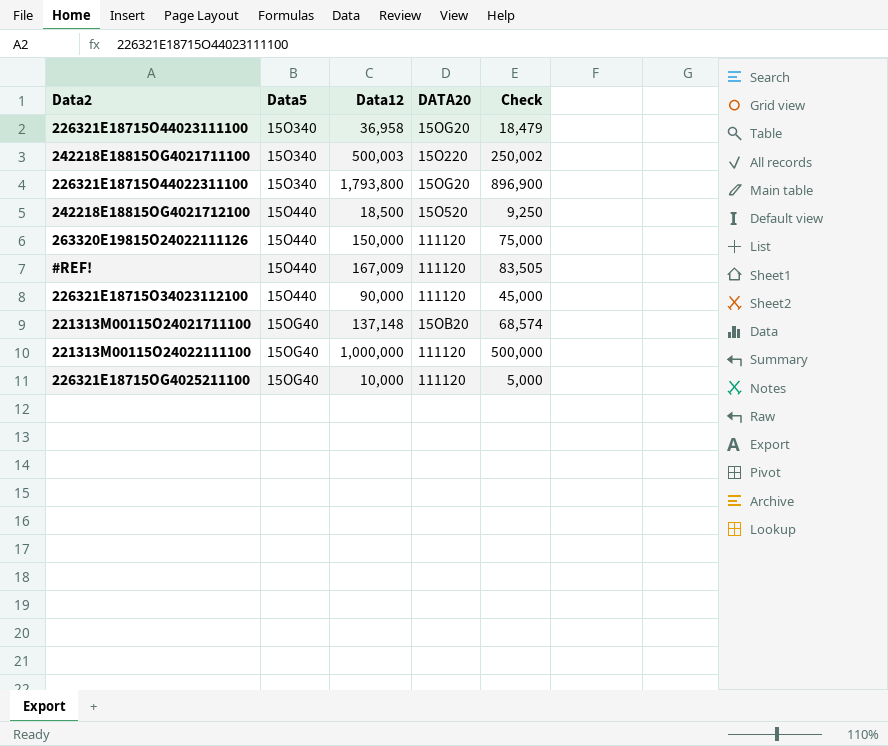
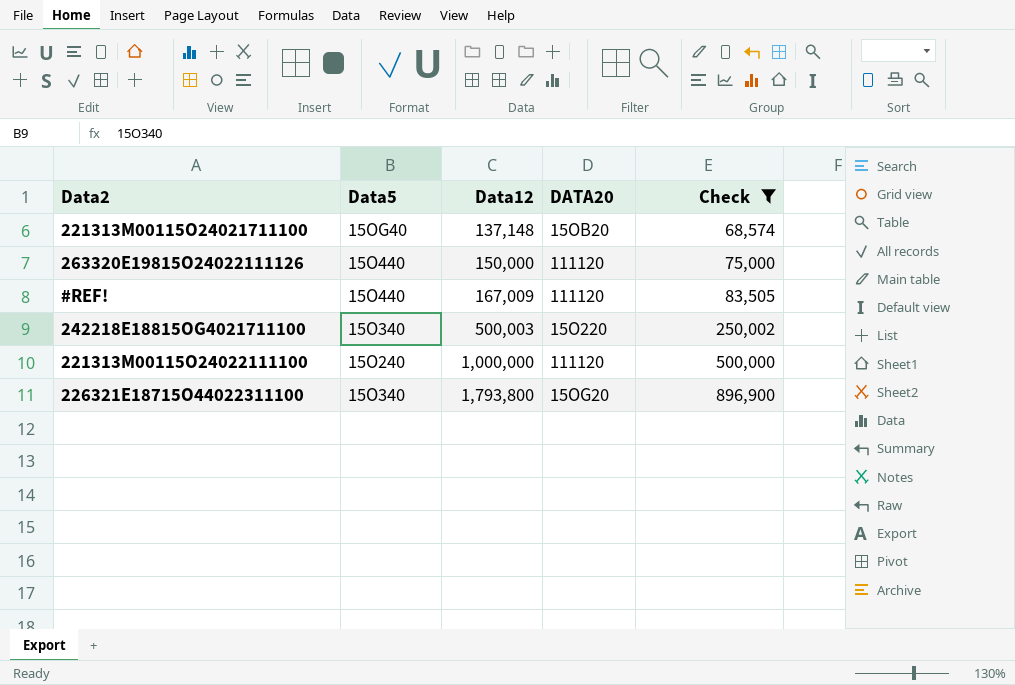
filter: none -> Check >= 68,574
row order: Data5 ascending -> Data12 ascending
221313M00115O24022111100 | Data5: 15OG40 -> 15O240

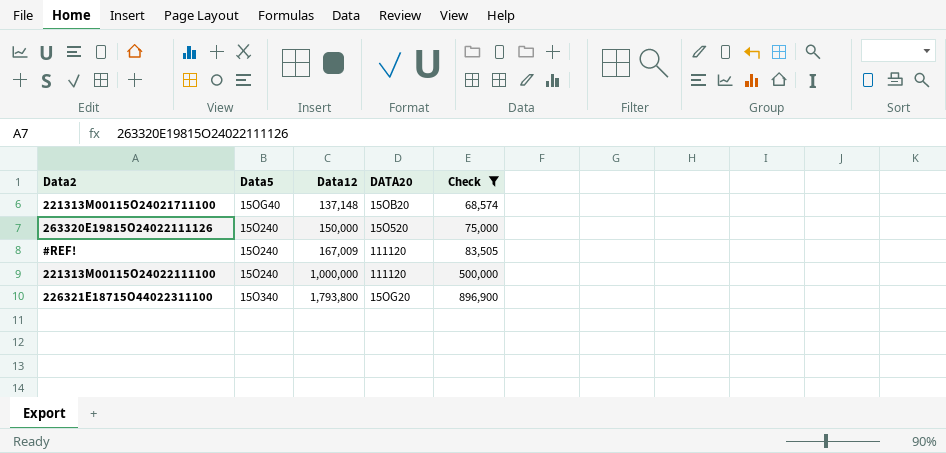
row 242218E18815OG4021711100: 15O340 | 500,003 | 15O220 | 250,002 -> none
263320E19815O24022111126 | Data5: 15O440 -> 15O240
263320E19815O24022111126 | DATA20: 111120 -> 15O520
#REF! | Data5: 15O440 -> 15O240

